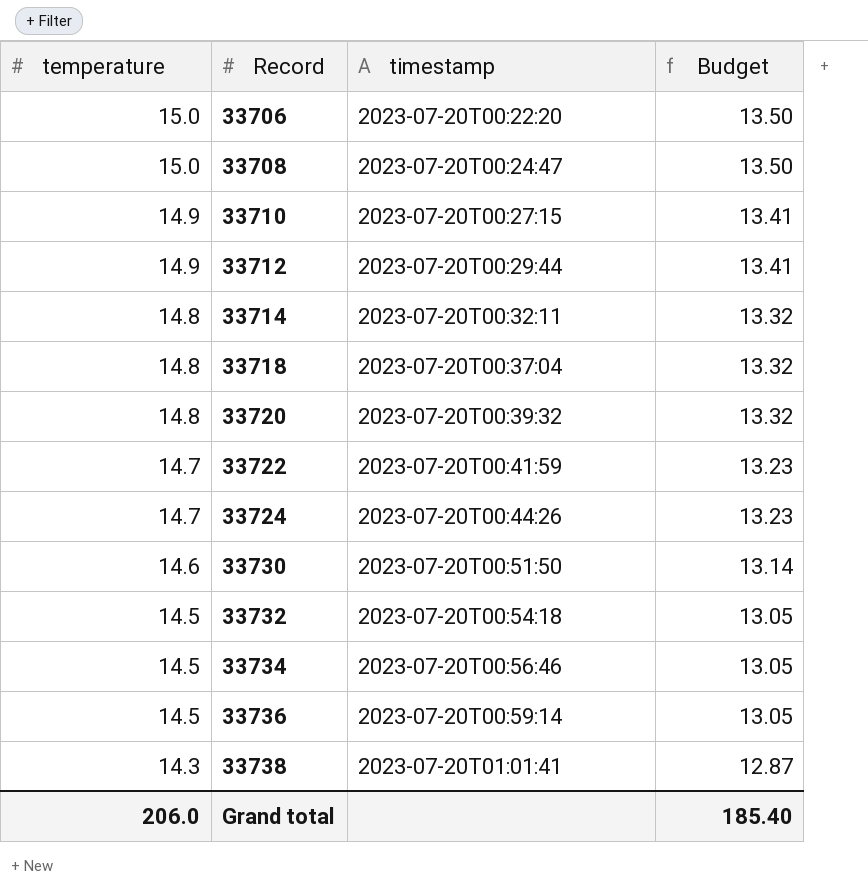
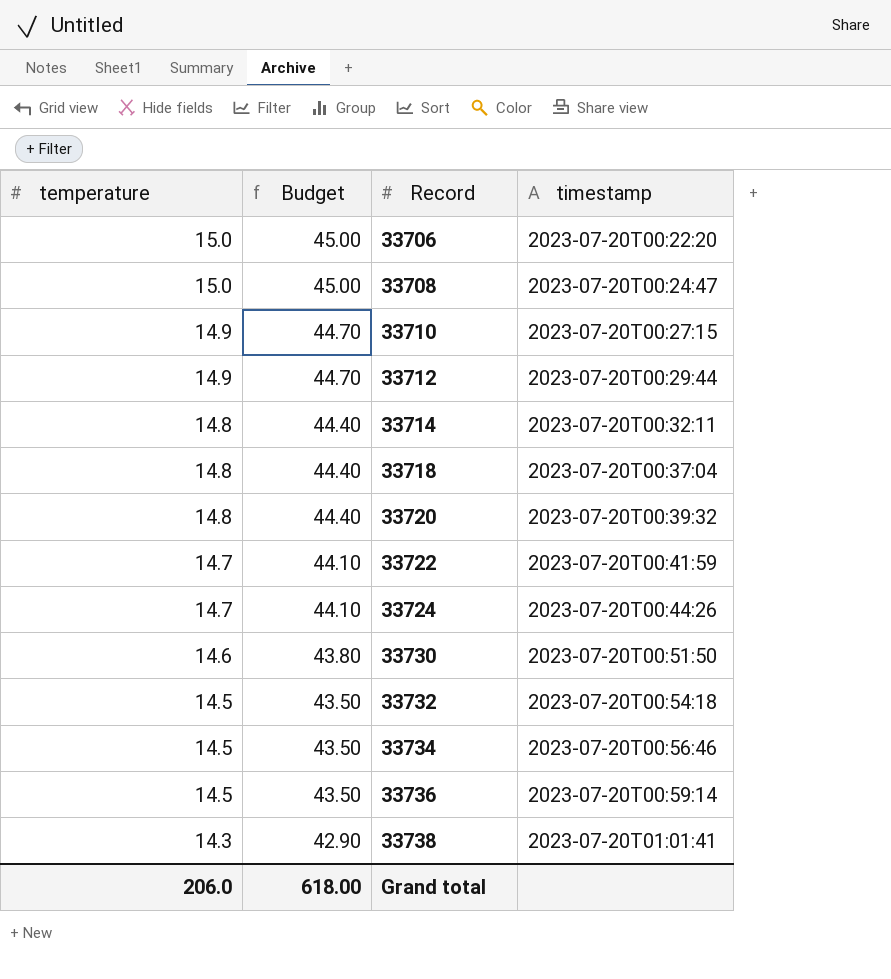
column Budget | formula: [temperature] * 0.9 -> [temperature] * 3
column Budget | position: 4 -> 2
Grand total | Budget: 185.40 -> 618.00

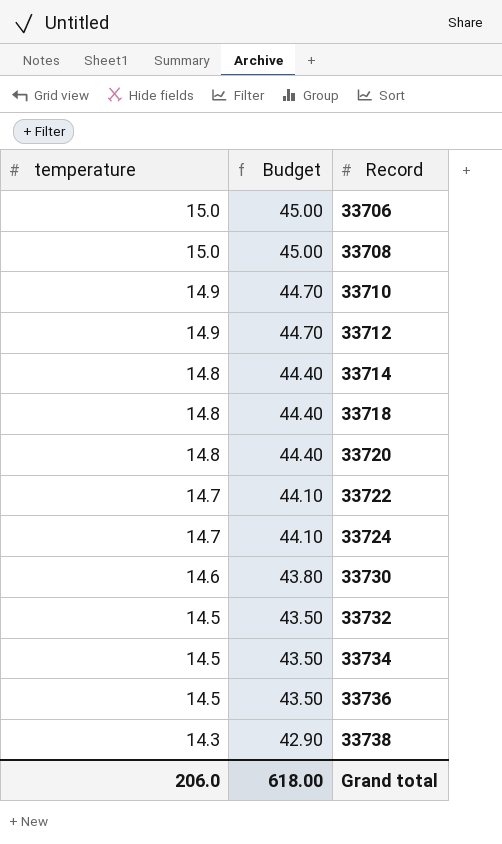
column timestamp | position: 4 -> none

